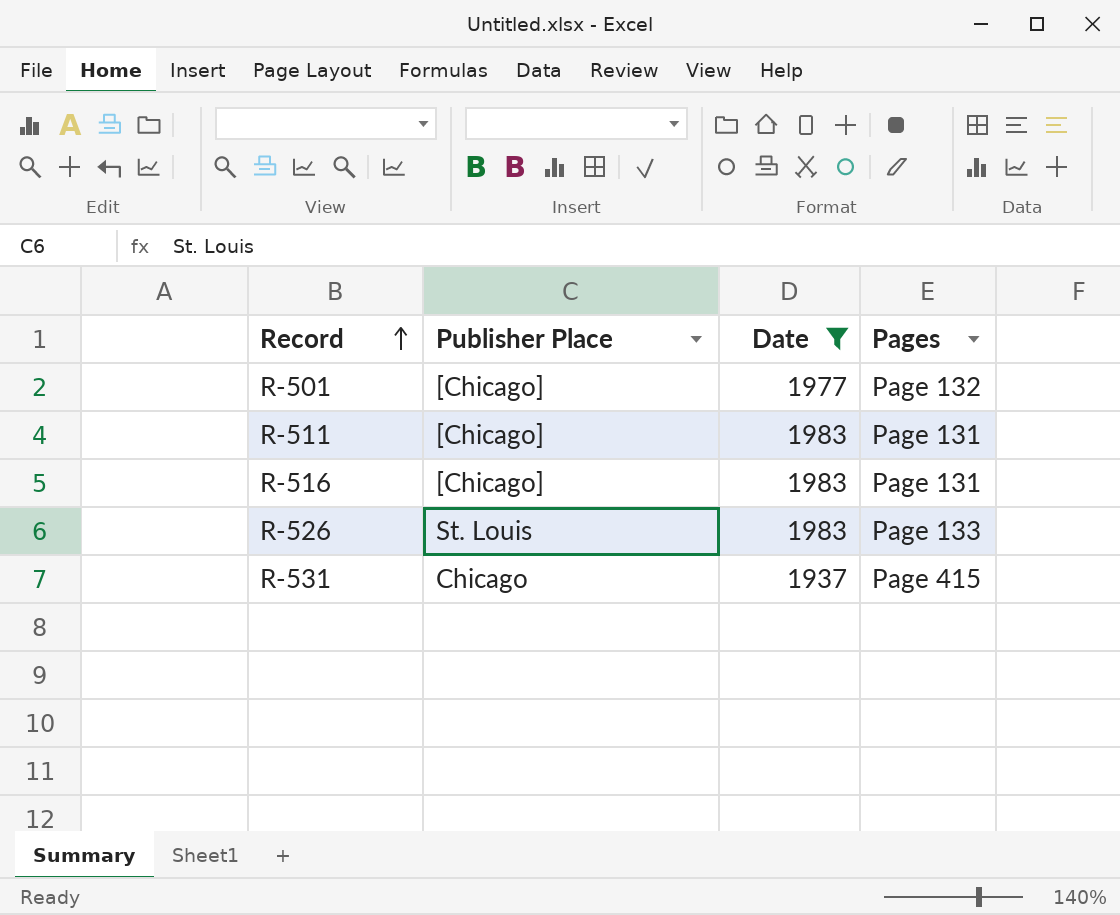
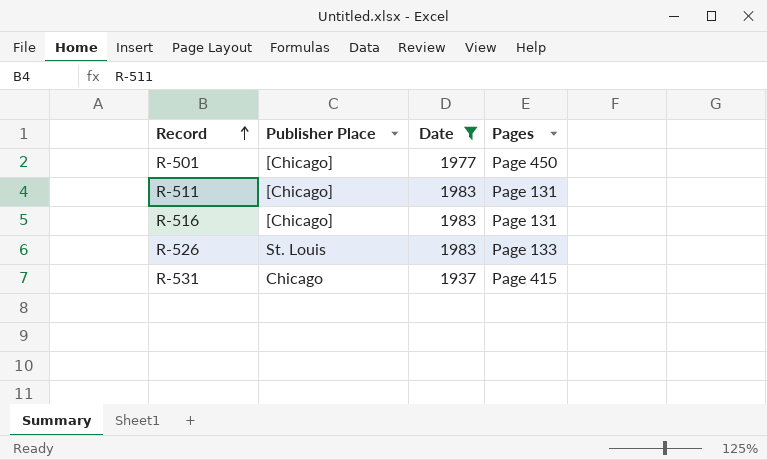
R-501 | Pages: Page 132 -> Page 450

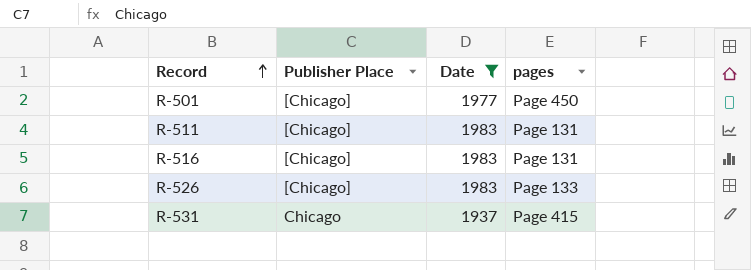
column name: Pages -> pages
R-526 | Publisher Place: St. Louis -> [Chicago]

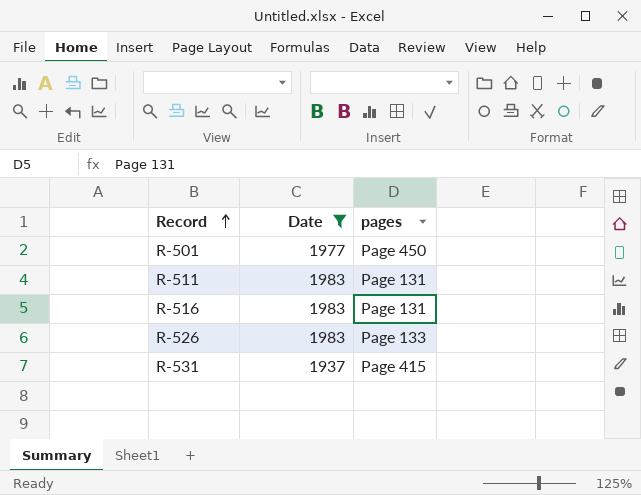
column Publisher Place | position: 2 -> none

